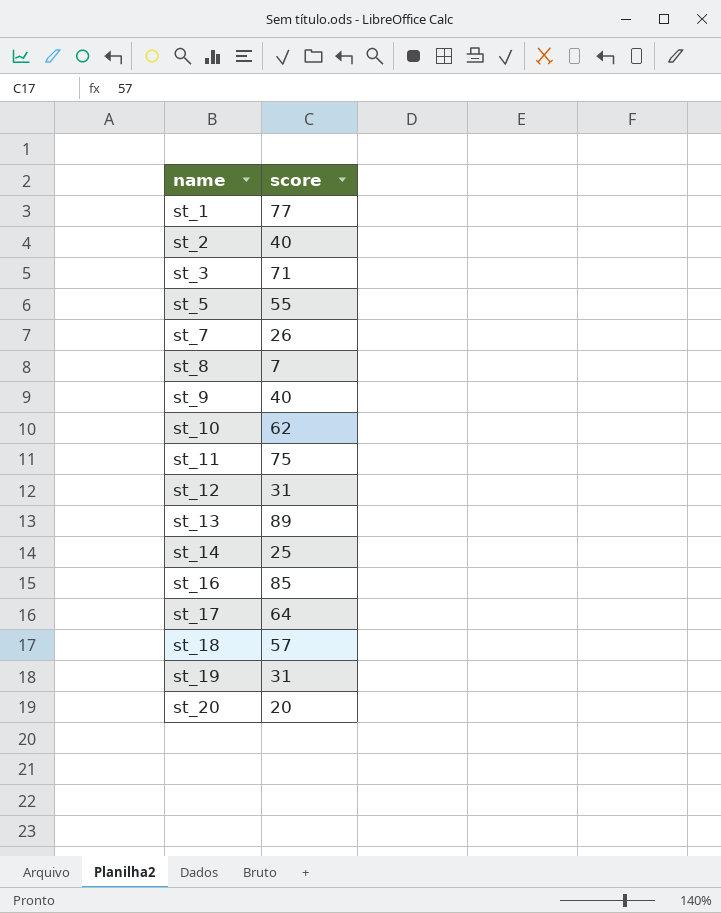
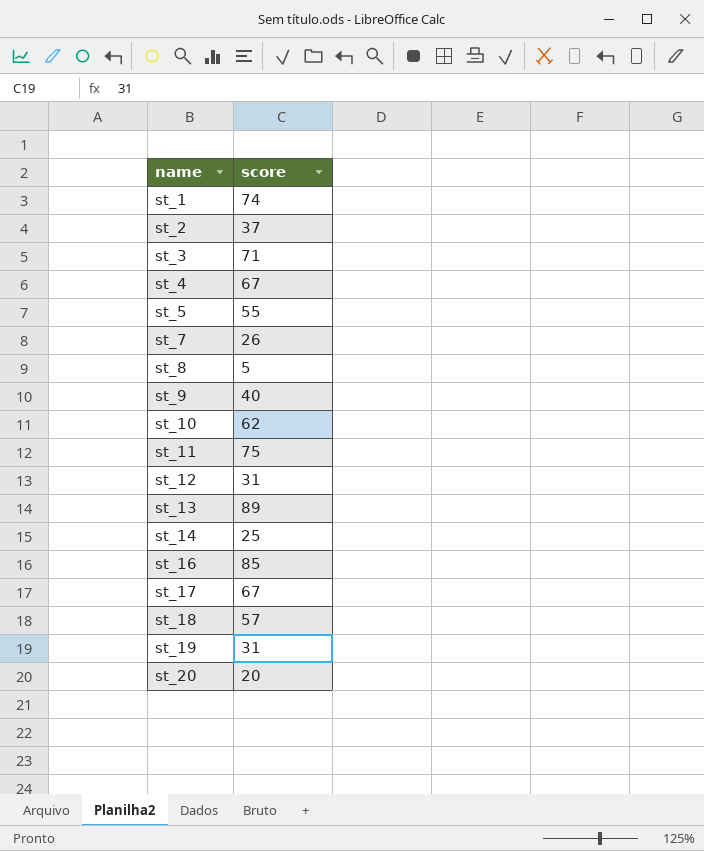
st_1 | score: 77 -> 74
st_2 | score: 40 -> 37
row st_4: none -> 67
st_8 | score: 7 -> 5
st_17 | score: 64 -> 67

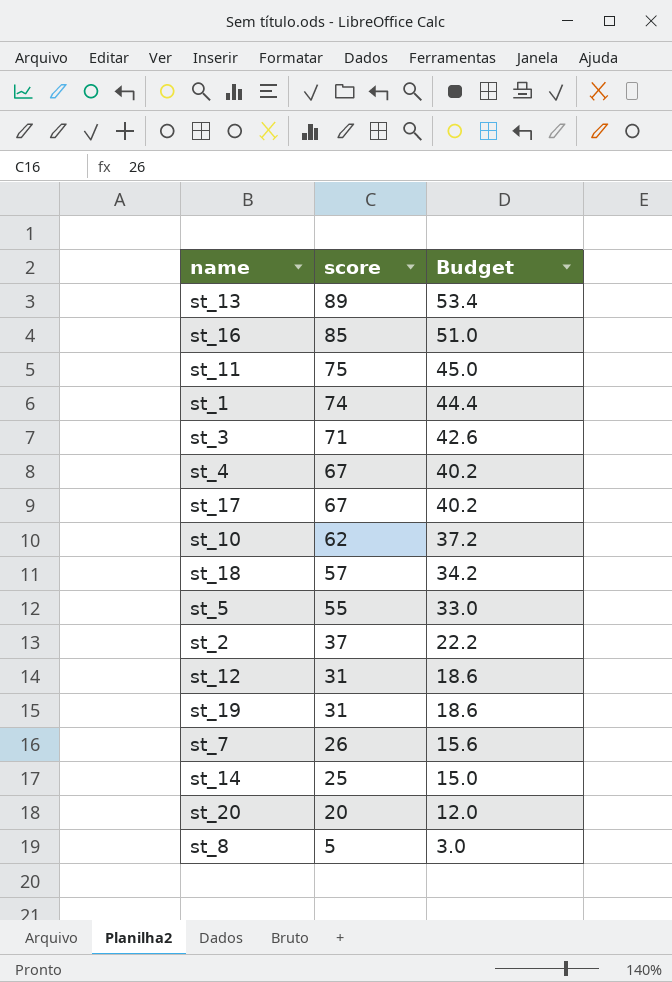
row order: name ascending -> score descending
column Budget | formula: none -> [score] * 0.6
row st_9: 40 -> none

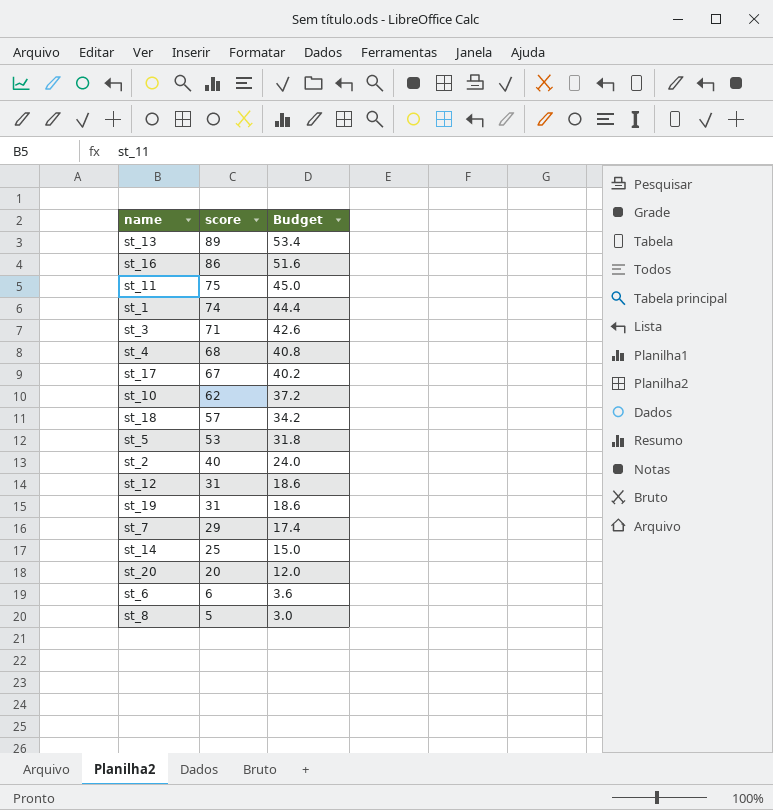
st_16 | score: 85 -> 86
st_16 | Budget: 51.0 -> 51.6
st_4 | score: 67 -> 68
st_4 | Budget: 40.2 -> 40.8
st_5 | score: 55 -> 53
st_5 | Budget: 33.0 -> 31.8
st_2 | score: 37 -> 40
st_2 | Budget: 22.2 -> 24.0
st_7 | score: 26 -> 29
st_7 | Budget: 15.6 -> 17.4
row st_6: none -> 6 | 3.6

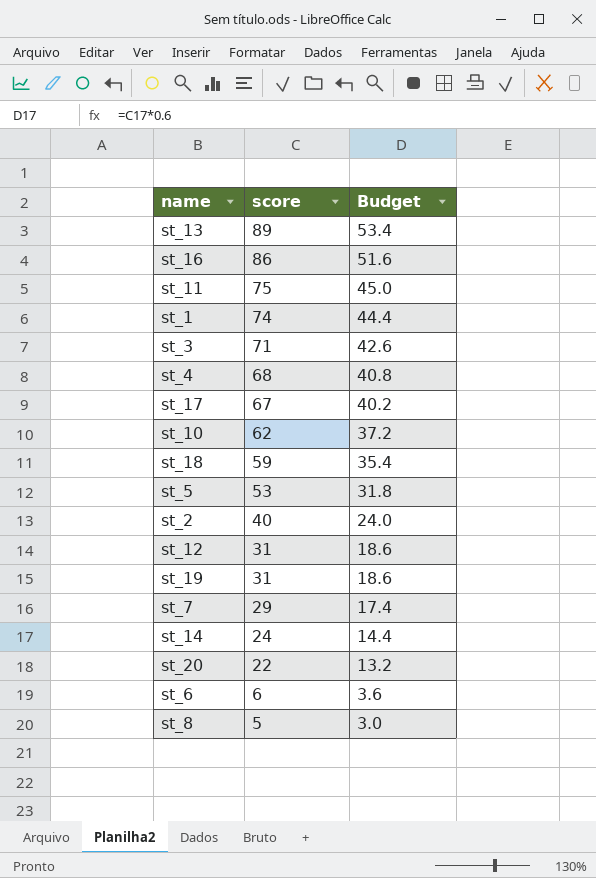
st_18 | score: 57 -> 59
st_18 | Budget: 34.2 -> 35.4
st_14 | score: 25 -> 24
st_14 | Budget: 15.0 -> 14.4
st_20 | score: 20 -> 22
st_20 | Budget: 12.0 -> 13.2

